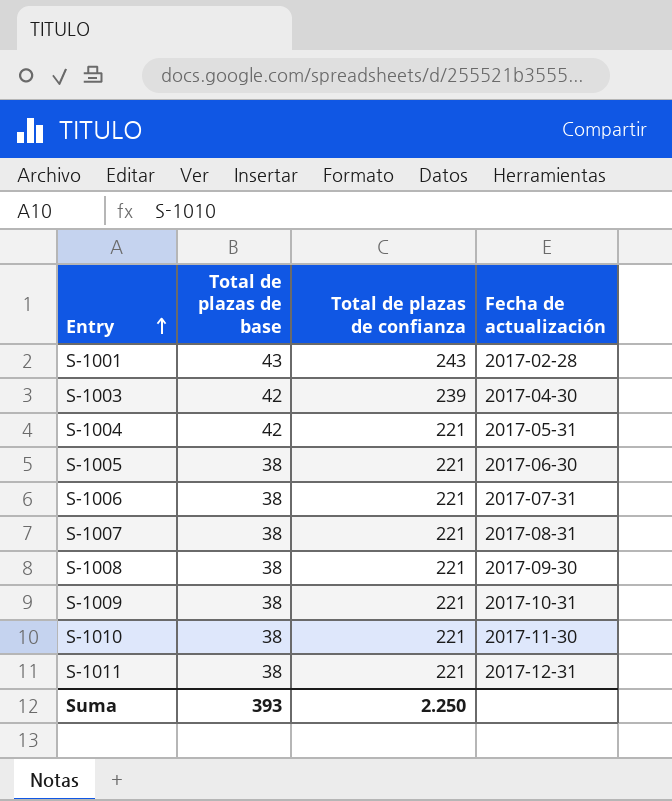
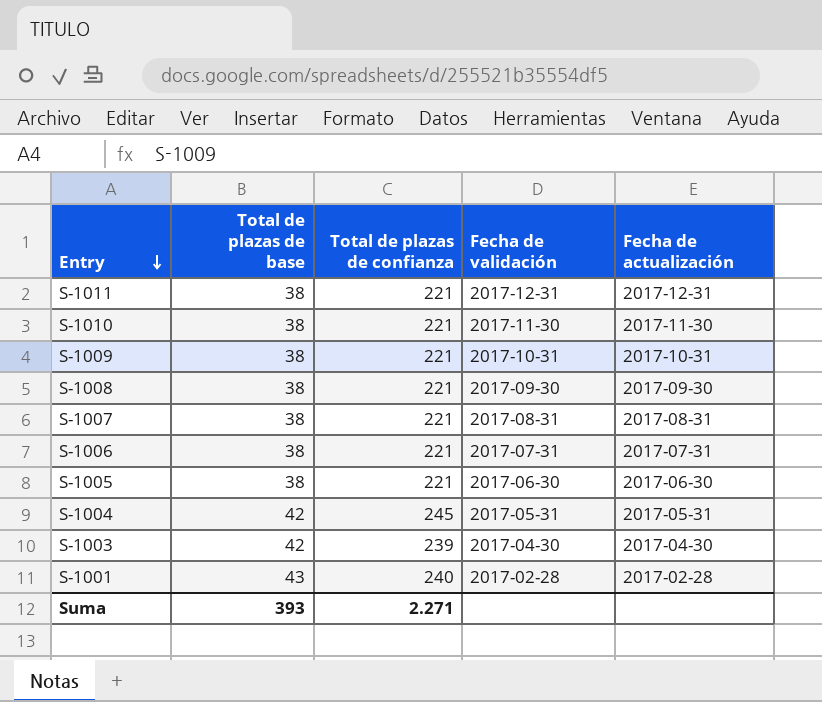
row order: Entry ascending -> Entry descending
column Fecha de validación | position: none -> 4
S-1004 | Total de plazas de confianza: 221 -> 245
S-1001 | Total de plazas de confianza: 243 -> 240
Suma | Total de plazas de confianza: 2.250 -> 2.271

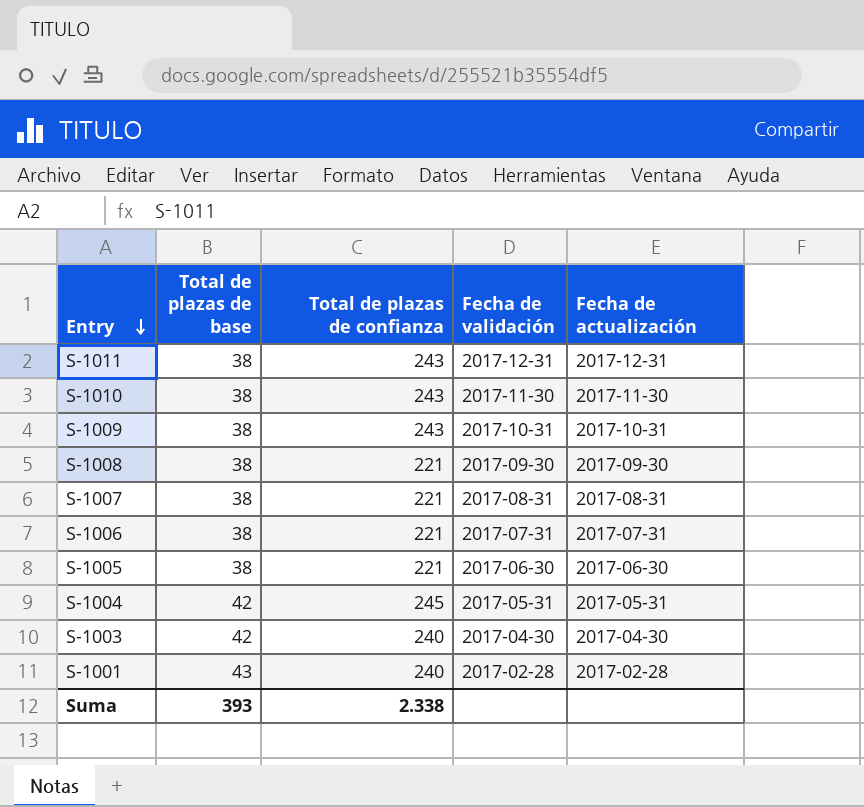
S-1011 | Total de plazas de confianza: 221 -> 243
S-1010 | Total de plazas de confianza: 221 -> 243
S-1009 | Total de plazas de confianza: 221 -> 243
S-1003 | Total de plazas de confianza: 239 -> 240
Suma | Total de plazas de confianza: 2.271 -> 2.338

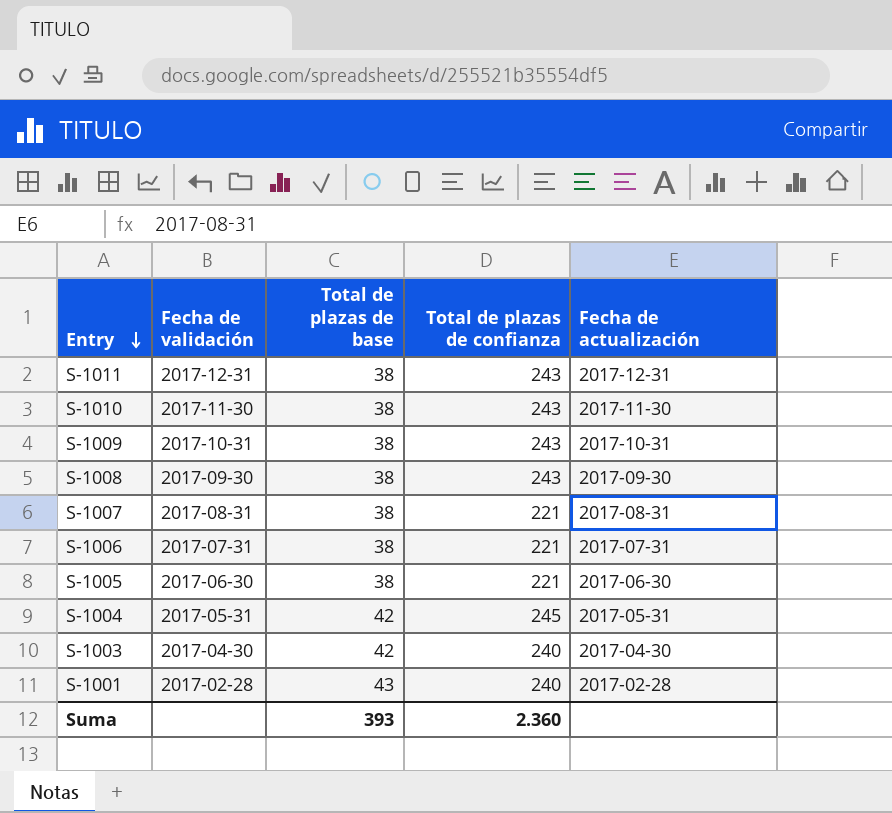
column Fecha de validación | position: 4 -> 2
S-1008 | Total de plazas de confianza: 221 -> 243
Suma | Total de plazas de confianza: 2.338 -> 2.360

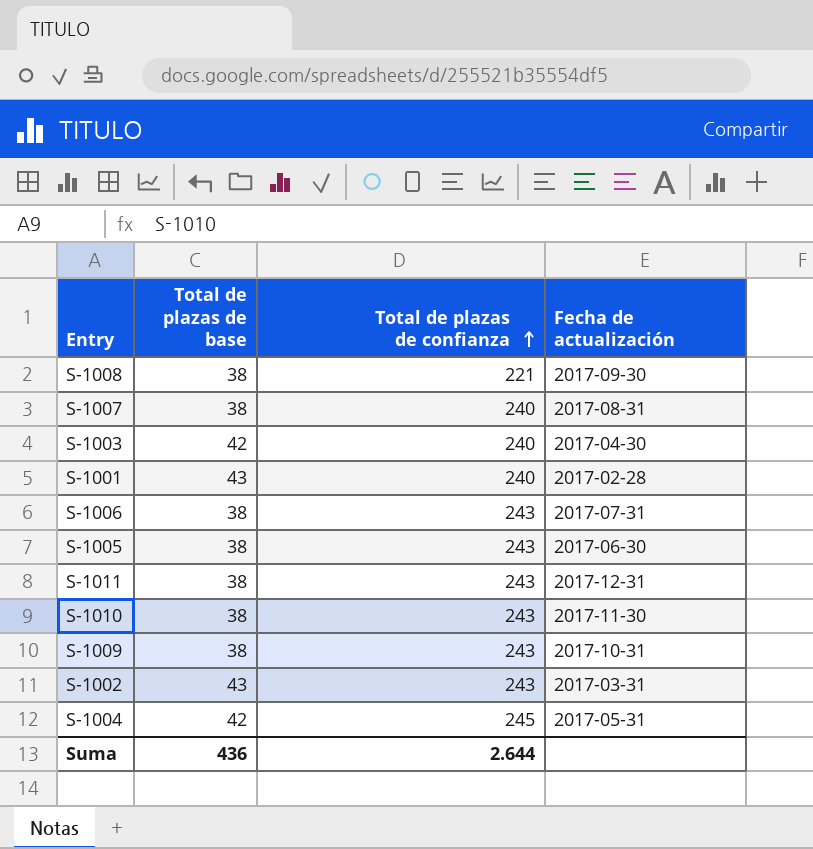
row order: Entry descending -> Total de plazas de confianza ascending
column Fecha de validación | position: 2 -> none
S-1008 | Total de plazas de confianza: 243 -> 221
S-1007 | Total de plazas de confianza: 221 -> 240
S-1006 | Total de plazas de confianza: 221 -> 243
S-1005 | Total de plazas de confianza: 221 -> 243
row S-1002: none -> 43 | 243 | 2017-03-31
Suma | Total de plazas de base: 393 -> 436
Suma | Total de plazas de confianza: 2.360 -> 2.644

